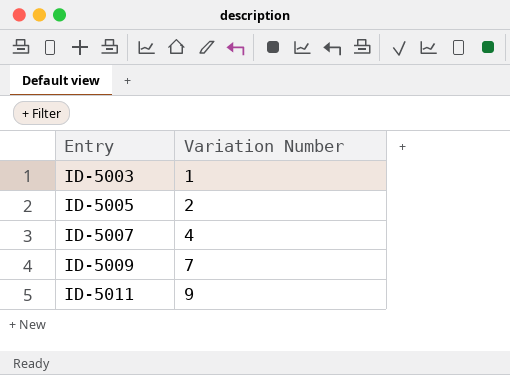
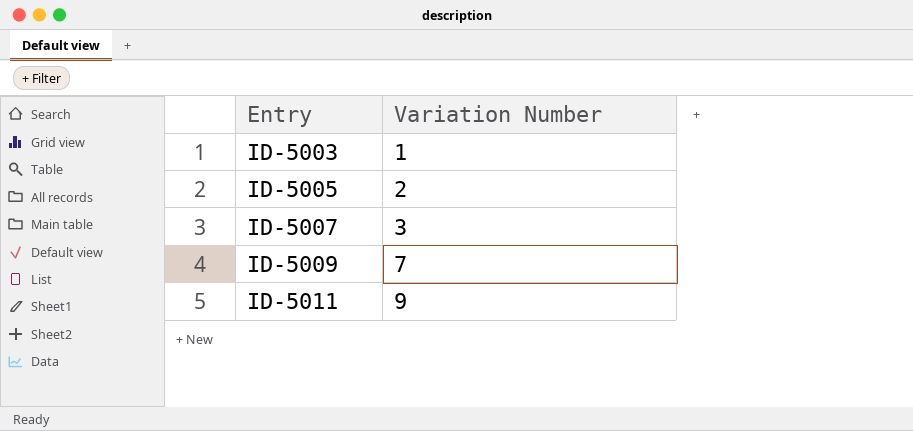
ID-5007 | Variation Number: 4 -> 3

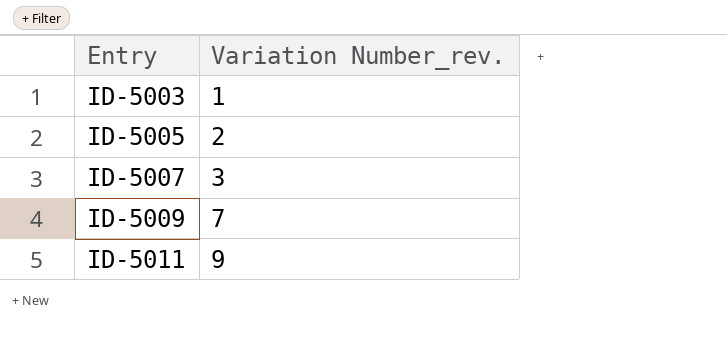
column name: Variation Number -> Variation Number_rev.

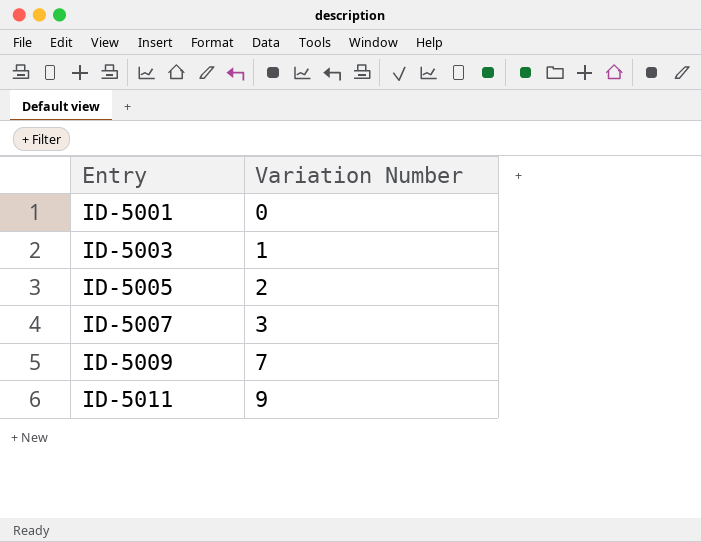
column name: Variation Number_rev. -> Variation Number
row ID-5001: none -> 0

